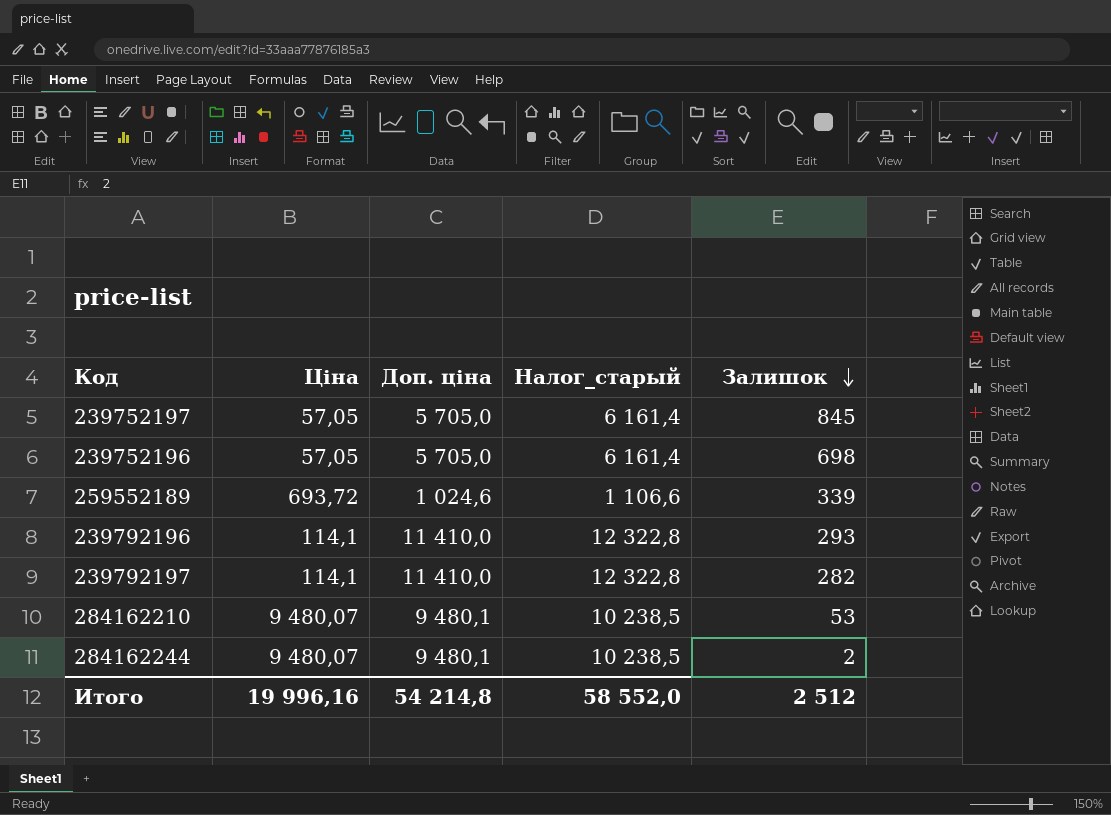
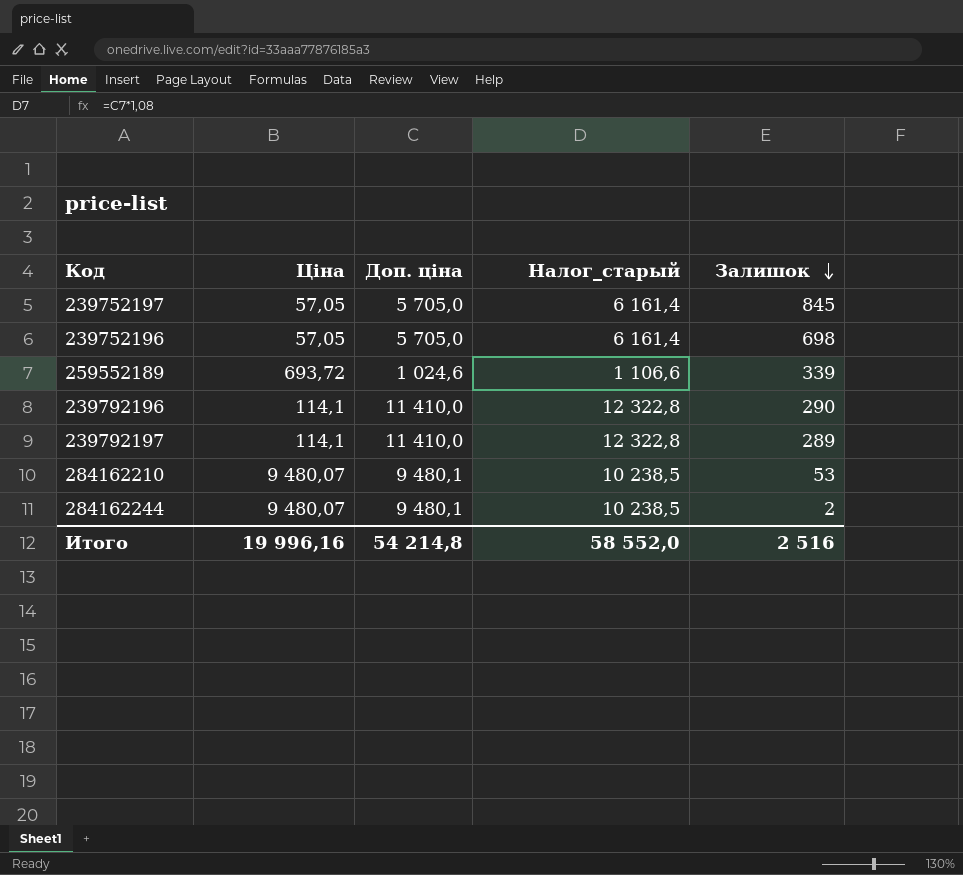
239792196 | Залишок: 293 -> 290
239792197 | Залишок: 282 -> 289
Итого | Залишок: 2 512 -> 2 516

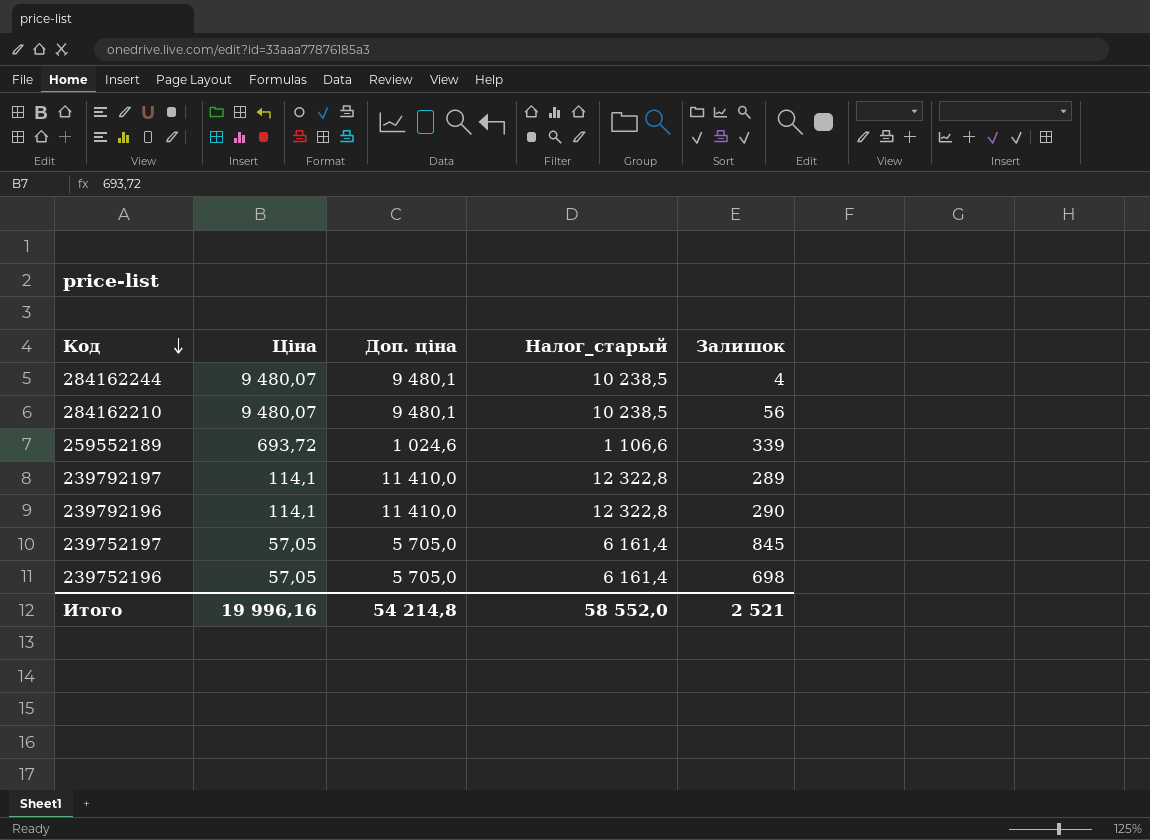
row order: Залишок descending -> Код descending
284162244 | Залишок: 2 -> 4
284162210 | Залишок: 53 -> 56
Итого | Залишок: 2 516 -> 2 521

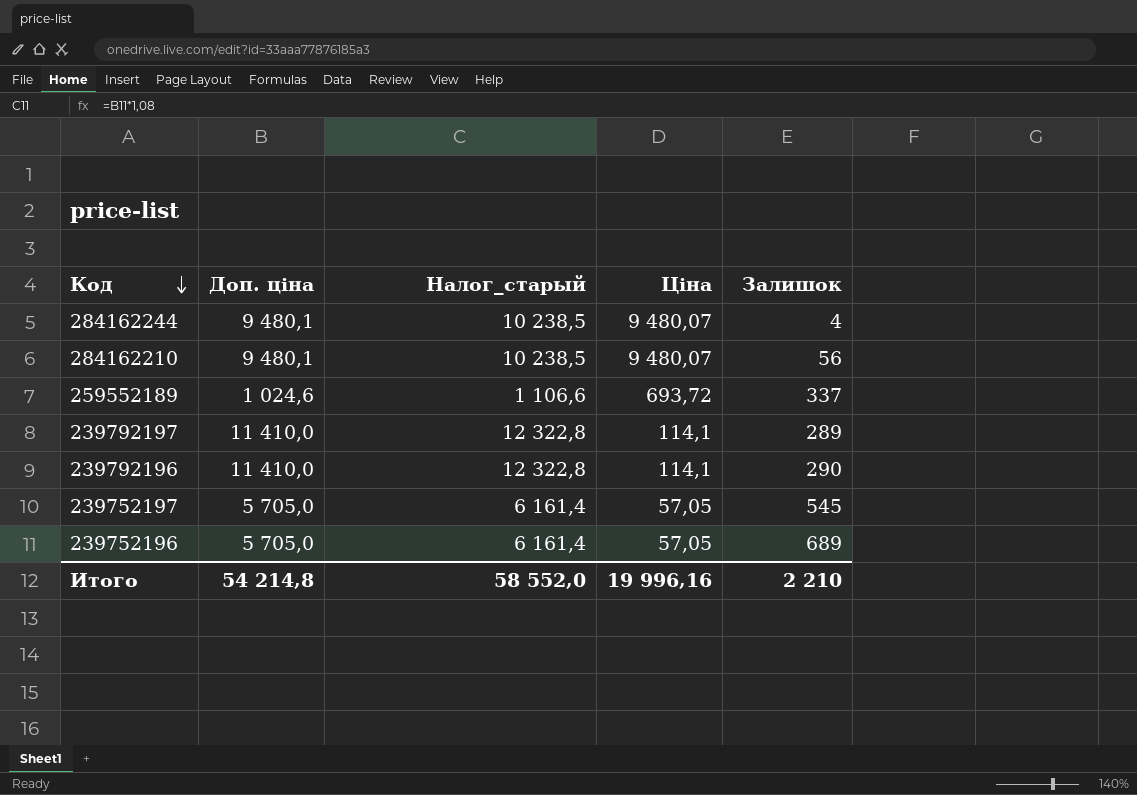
column Ціна | position: 2 -> 4
259552189 | Залишок: 339 -> 337
239752197 | Залишок: 845 -> 545
239752196 | Залишок: 698 -> 689
Итого | Залишок: 2 521 -> 2 210

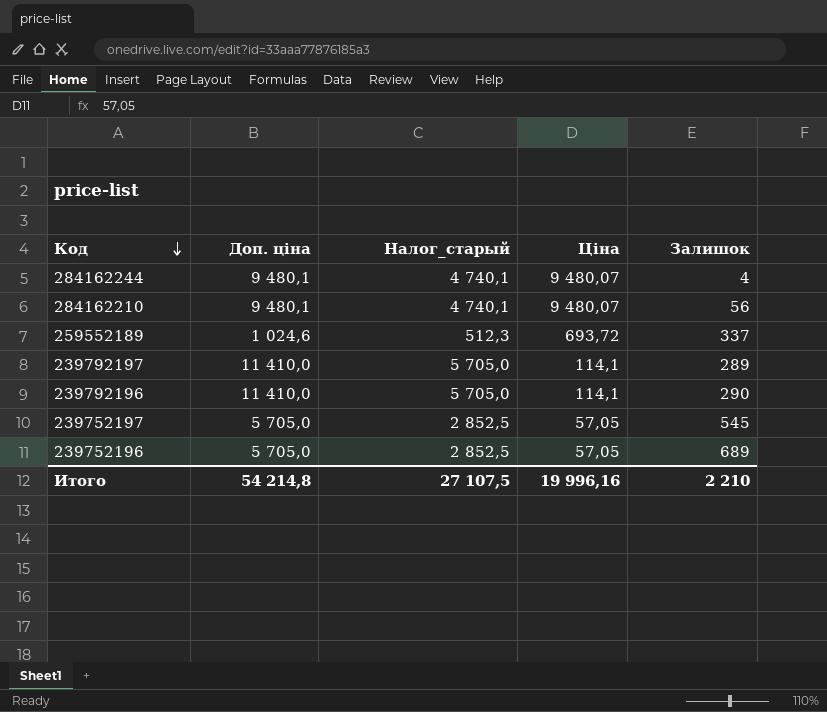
column Налог_старый | formula: [Доп. ціна] * 1,08 -> [Доп. ціна] * 0,5
Итого | Налог_старый: 58 552,0 -> 27 107,5

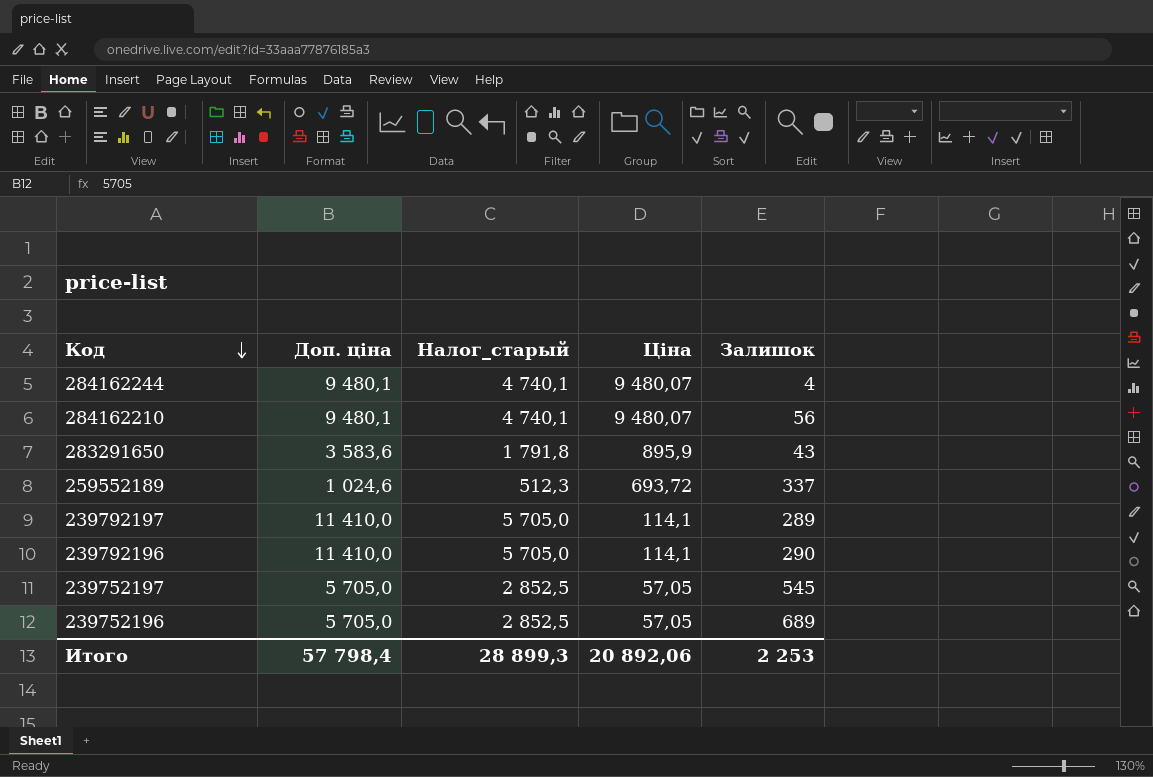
row 283291650: none -> 3 583,6 | 1 791,8 | 895,9 | 43
Итого | Доп. ціна: 54 214,8 -> 57 798,4
Итого | Налог_старый: 27 107,5 -> 28 899,3
Итого | Ціна: 19 996,16 -> 20 892,06
Итого | Залишок: 2 210 -> 2 253

